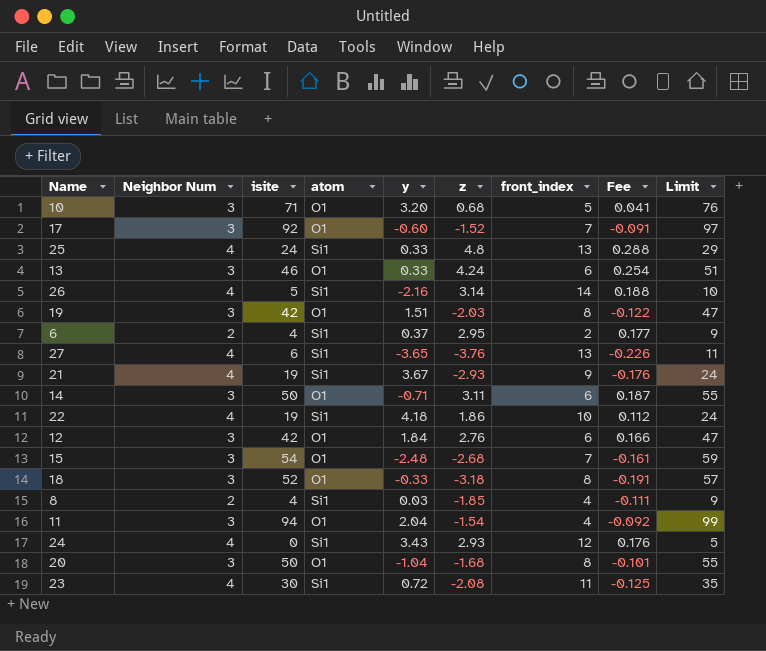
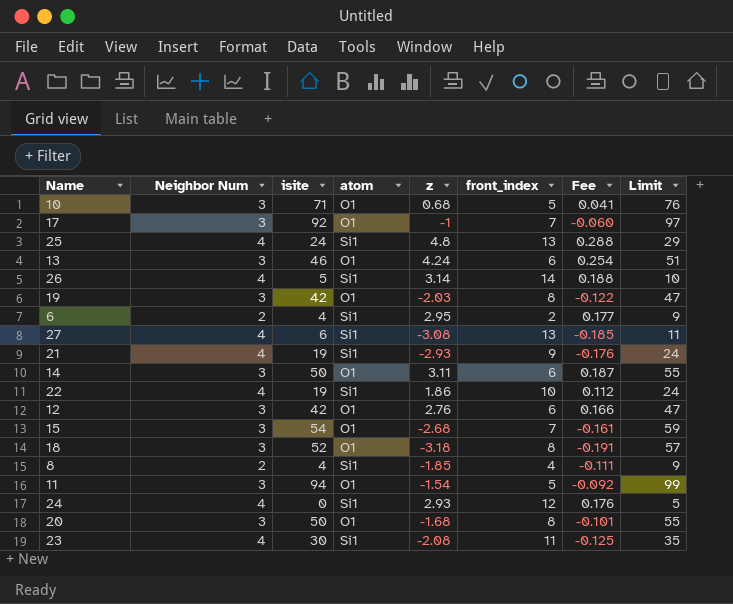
column y | position: 5 -> none
17 | z: -1.52 -> -1
17 | Fee: -0.091 -> -0.060
27 | z: -3.76 -> -3.08
27 | Fee: -0.226 -> -0.185
11 | front_index: 4 -> 5

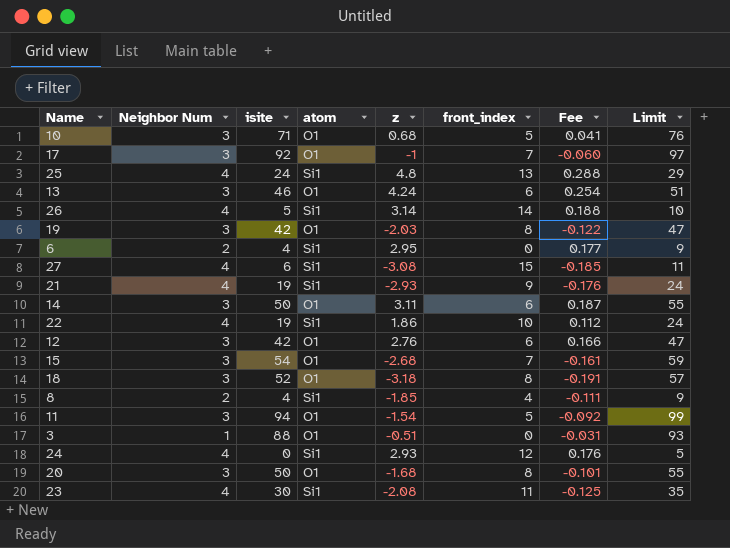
6 | front_index: 2 -> 0
27 | front_index: 13 -> 15
row 3: none -> 1 | 88 | O1 | -0.51 | 0 | -0.031 | 93

